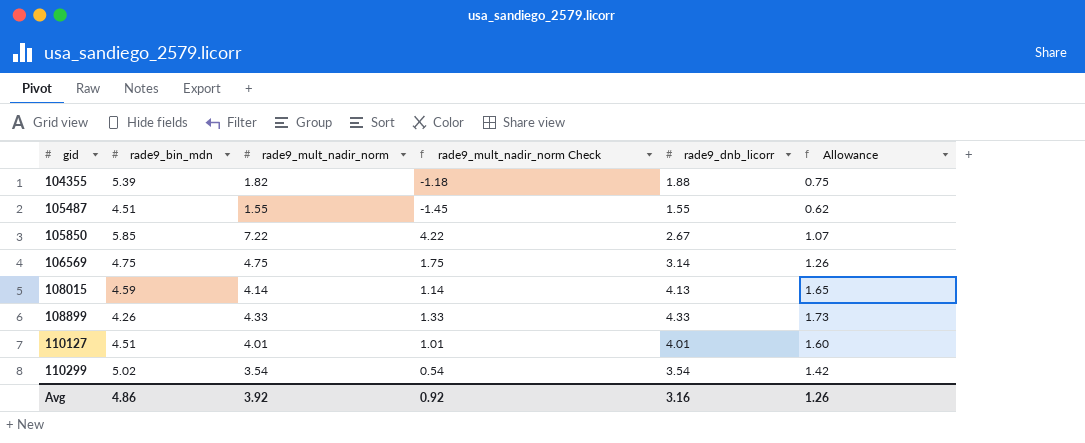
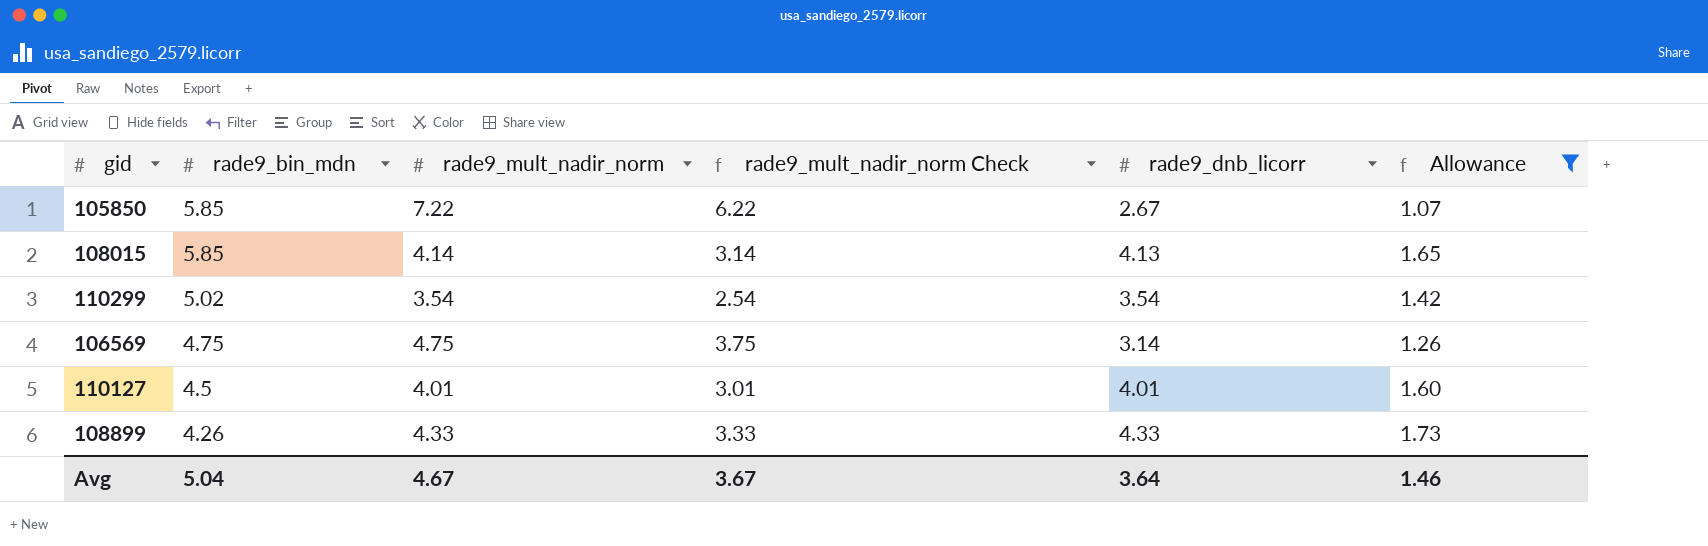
filter: none -> Allowance >= 1.07
row order: gid ascending -> rade9_bin_mdn descending
column rade9_mult_nadir_norm Check | formula: [rade9_mult_nadir_norm] - 3 -> [rade9_mult_nadir_norm] - 1
108015 | rade9_bin_mdn: 4.59 -> 5.85
110127 | rade9_bin_mdn: 4.51 -> 4.5
Avg | rade9_bin_mdn: 4.86 -> 5.04
Avg | rade9_mult_nadir_norm: 3.92 -> 4.67
Avg | rade9_mult_nadir_norm Check: 0.92 -> 3.67
Avg | rade9_dnb_licorr: 3.16 -> 3.64
Avg | Allowance: 1.26 -> 1.46

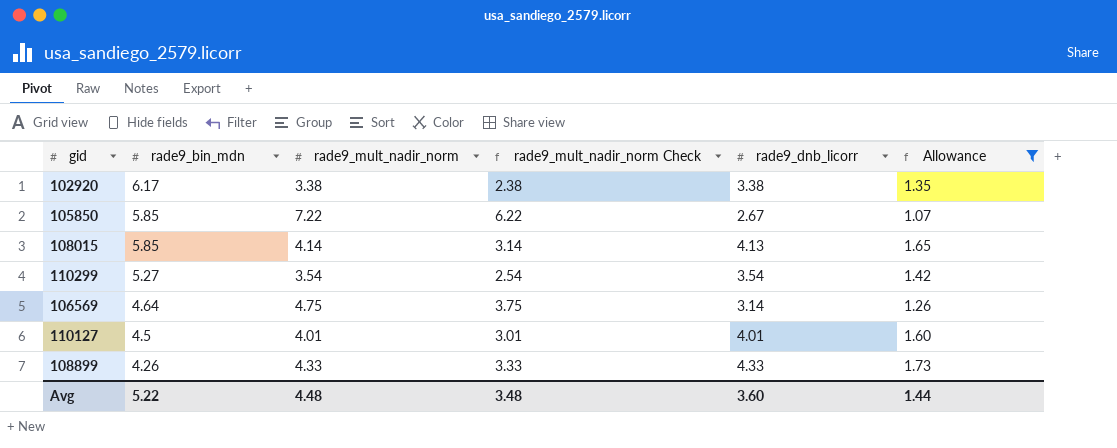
row 102920: none -> 6.17 | 3.38 | 2.38 | 3.38 | 1.35
110299 | rade9_bin_mdn: 5.02 -> 5.27
106569 | rade9_bin_mdn: 4.75 -> 4.64
Avg | rade9_bin_mdn: 5.04 -> 5.22
Avg | rade9_mult_nadir_norm: 4.67 -> 4.48
Avg | rade9_mult_nadir_norm Check: 3.67 -> 3.48
Avg | rade9_dnb_licorr: 3.64 -> 3.60
Avg | Allowance: 1.46 -> 1.44

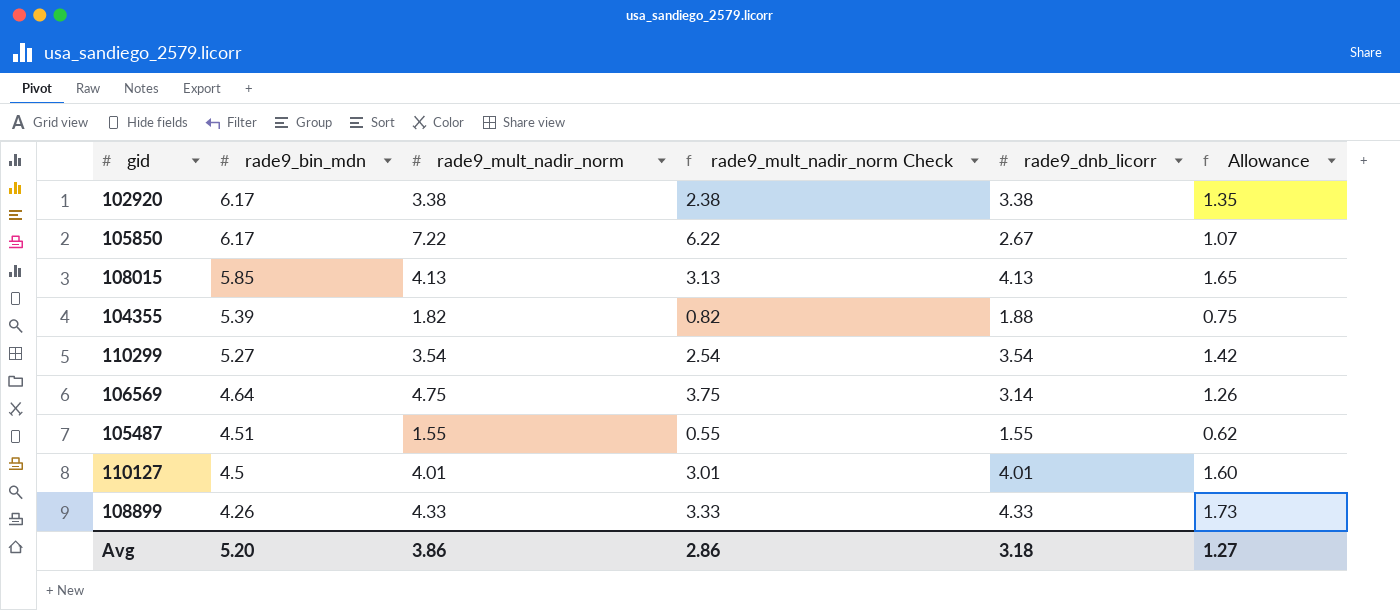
filter: Allowance >= 1.07 -> none
105850 | rade9_bin_mdn: 5.85 -> 6.17
108015 | rade9_mult_nadir_norm: 4.14 -> 4.13
108015 | rade9_mult_nadir_norm Check: 3.14 -> 3.13
Avg | rade9_bin_mdn: 5.22 -> 5.20
Avg | rade9_mult_nadir_norm: 4.48 -> 3.86
Avg | rade9_mult_nadir_norm Check: 3.48 -> 2.86
Avg | rade9_dnb_licorr: 3.60 -> 3.18
Avg | Allowance: 1.44 -> 1.27

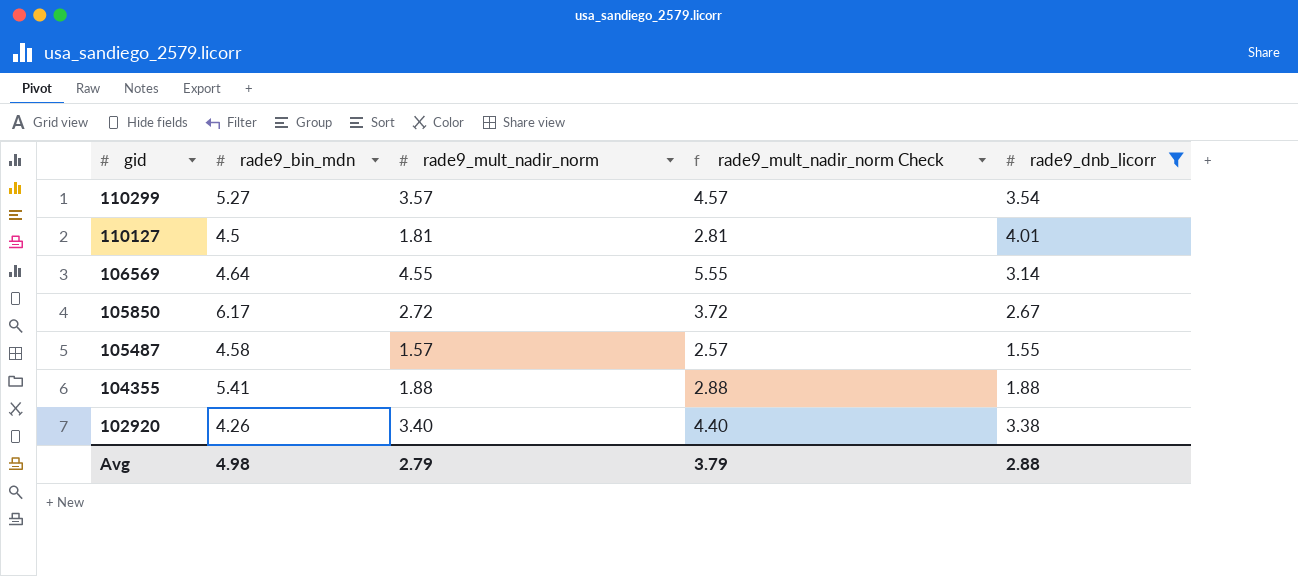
filter: none -> rade9_dnb_licorr <= 4.01
row order: rade9_bin_mdn descending -> gid descending
column Allowance | formula: [rade9_dnb_licorr] * 0.4 -> none
column rade9_mult_nadir_norm Check | formula: [rade9_mult_nadir_norm] - 1 -> [rade9_mult_nadir_norm] + 1
110299 | rade9_mult_nadir_norm: 3.54 -> 3.57
110127 | rade9_mult_nadir_norm: 4.01 -> 1.81
106569 | rade9_mult_nadir_norm: 4.75 -> 4.55
105850 | rade9_mult_nadir_norm: 7.22 -> 2.72
105487 | rade9_bin_mdn: 4.51 -> 4.58
105487 | rade9_mult_nadir_norm: 1.55 -> 1.57
104355 | rade9_bin_mdn: 5.39 -> 5.41
104355 | rade9_mult_nadir_norm: 1.82 -> 1.88
102920 | rade9_bin_mdn: 6.17 -> 4.26
102920 | rade9_mult_nadir_norm: 3.38 -> 3.40
Avg | rade9_bin_mdn: 5.20 -> 4.98
Avg | rade9_mult_nadir_norm: 3.86 -> 2.79
Avg | rade9_mult_nadir_norm Check: 2.86 -> 3.79
Avg | rade9_dnb_licorr: 3.18 -> 2.88

